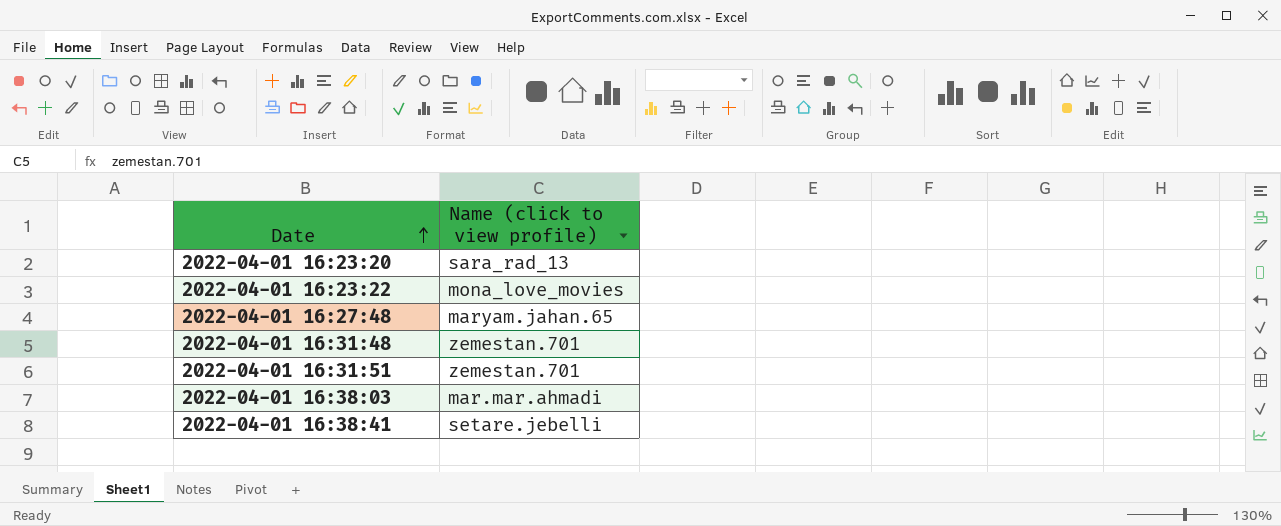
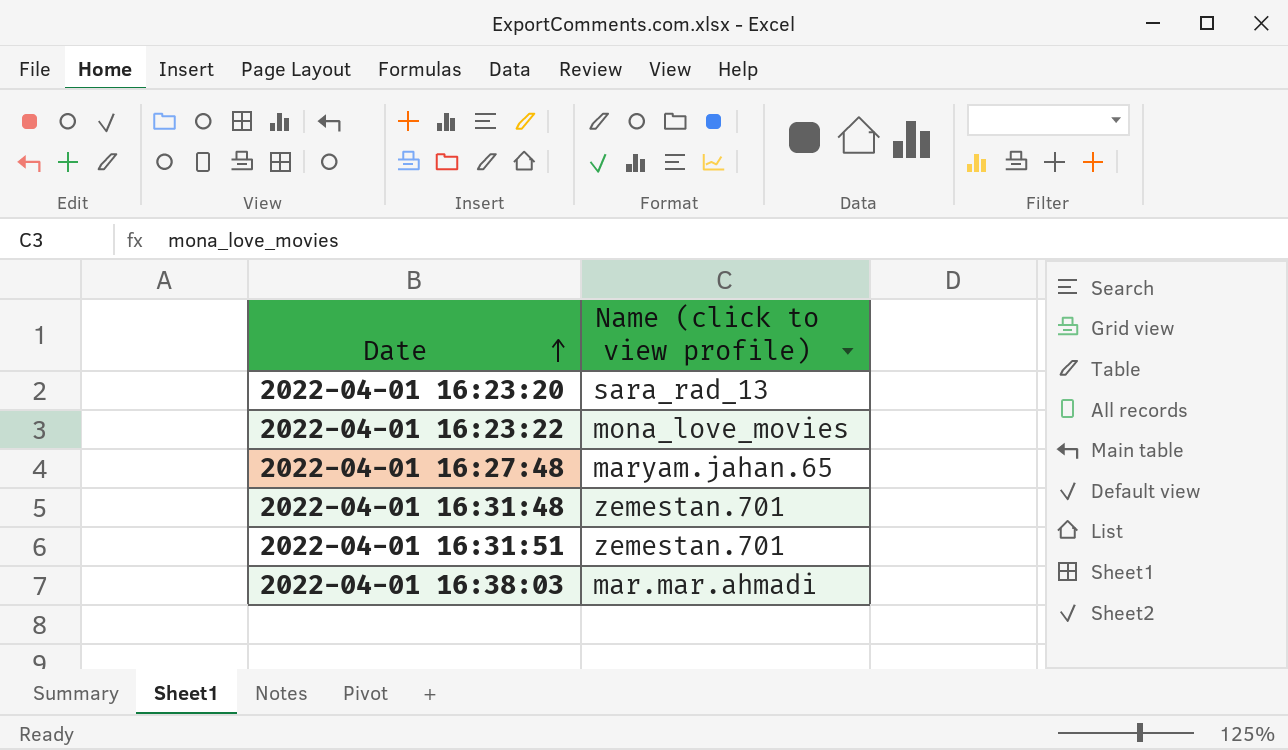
row 2022-04-01 16:38:41: setare.jebelli -> none

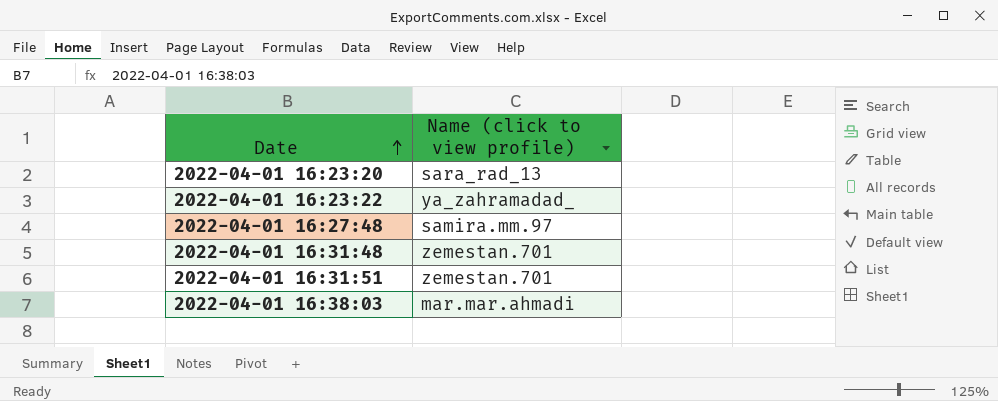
2022-04-01 16:23:22 | Name (click to view profile): mona_love_movies -> ya_zahramadad_
2022-04-01 16:27:48 | Name (click to view profile): maryam.jahan.65 -> samira.mm.97

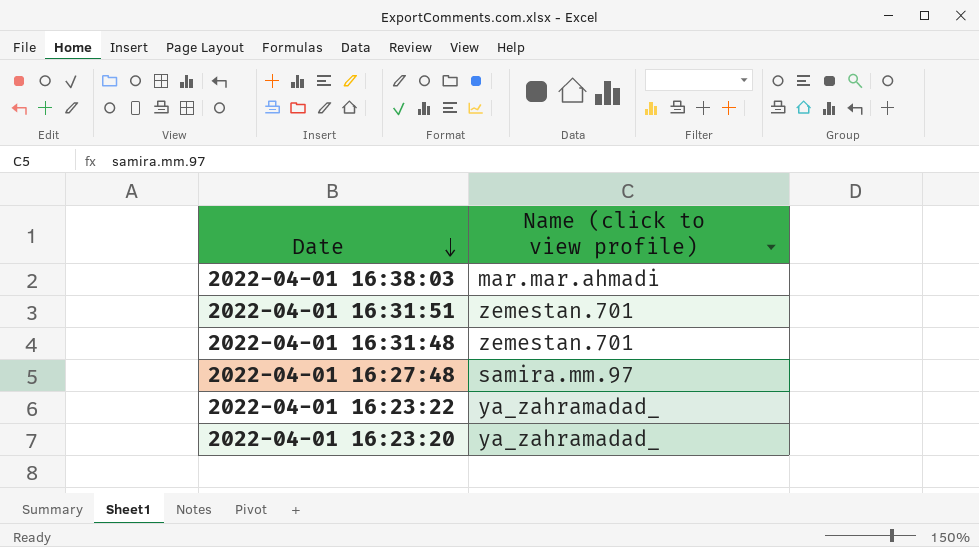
row order: Date ascending -> Date descending
2022-04-01 16:23:20 | Name (click to view profile): sara_rad_13 -> ya_zahramadad_

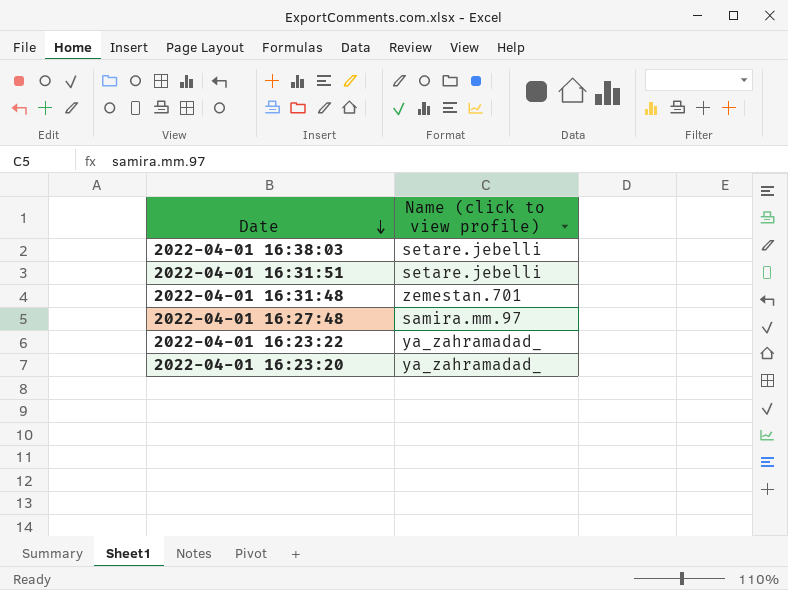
2022-04-01 16:38:03 | Name (click to view profile): mar.mar.ahmadi -> setare.jebelli
2022-04-01 16:31:51 | Name (click to view profile): zemestan.701 -> setare.jebelli

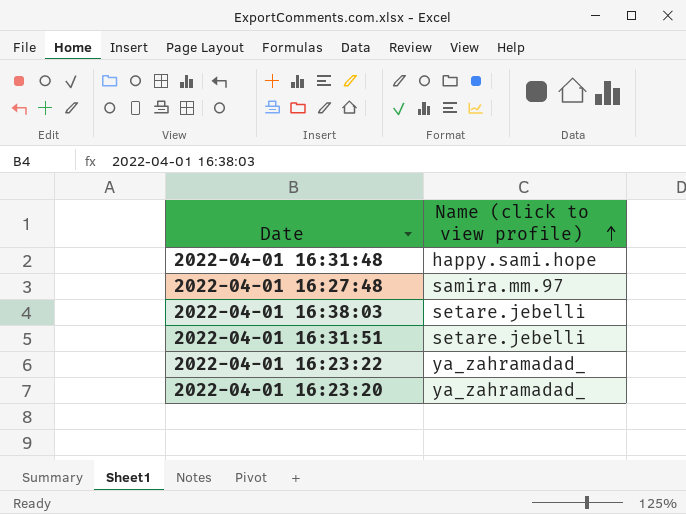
row order: Date descending -> Name (click to view profile) ascending
2022-04-01 16:31:48 | Name (click to view profile): zemestan.701 -> happy.sami.hope

